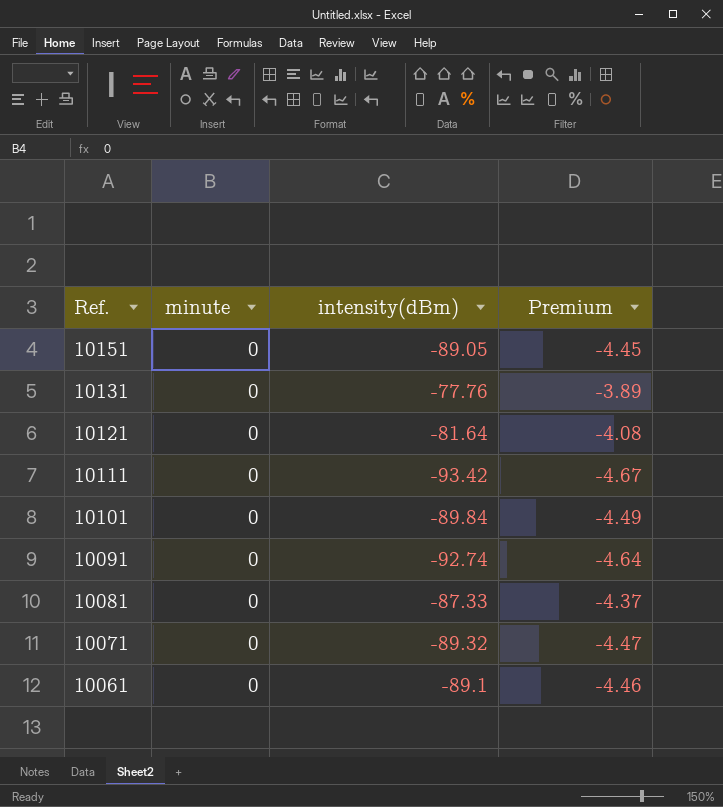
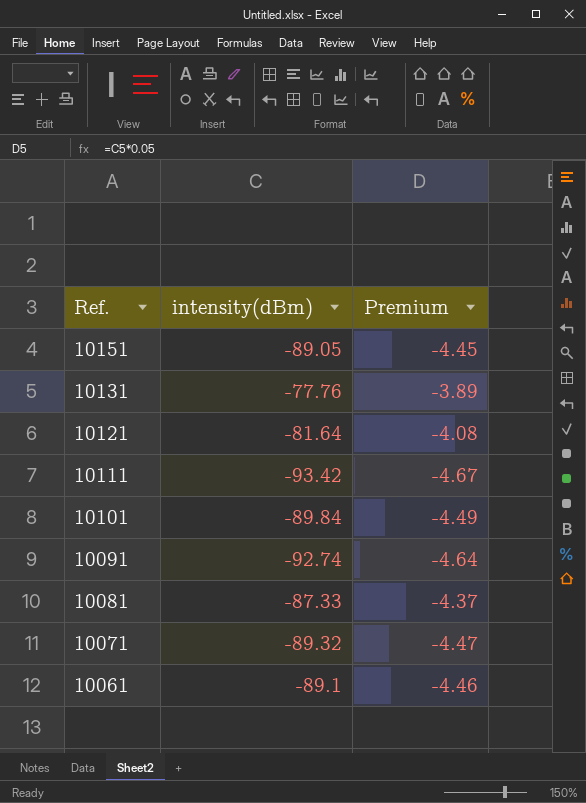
column minute | position: 2 -> none

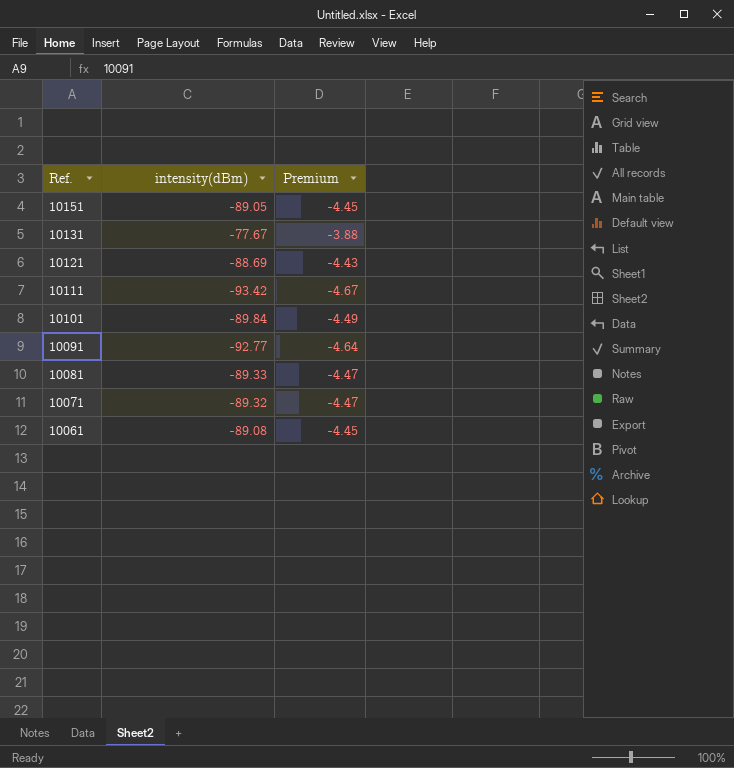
10131 | intensity(dBm): -77.76 -> -77.67
10131 | Premium: -3.89 -> -3.88
10121 | intensity(dBm): -81.64 -> -88.69
10121 | Premium: -4.08 -> -4.43
10091 | intensity(dBm): -92.74 -> -92.77
10081 | intensity(dBm): -87.33 -> -89.33
10081 | Premium: -4.37 -> -4.47
10061 | intensity(dBm): -89.1 -> -89.08
10061 | Premium: -4.46 -> -4.45

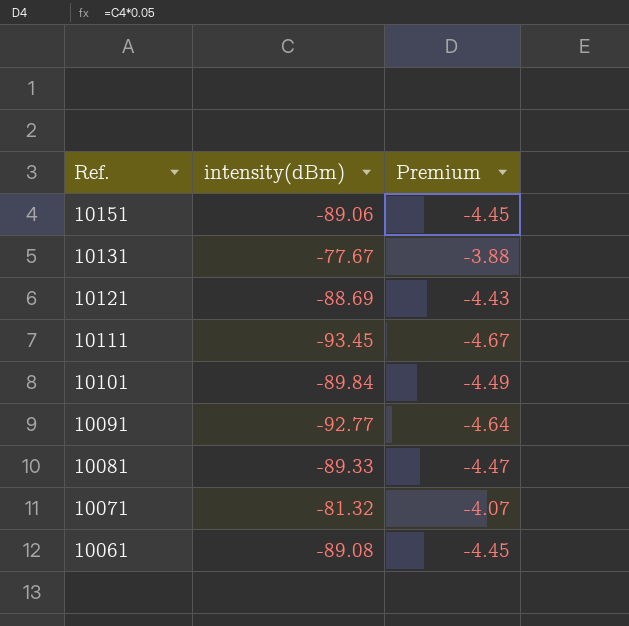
10151 | intensity(dBm): -89.05 -> -89.06
10111 | intensity(dBm): -93.42 -> -93.45
10071 | intensity(dBm): -89.32 -> -81.32
10071 | Premium: -4.47 -> -4.07

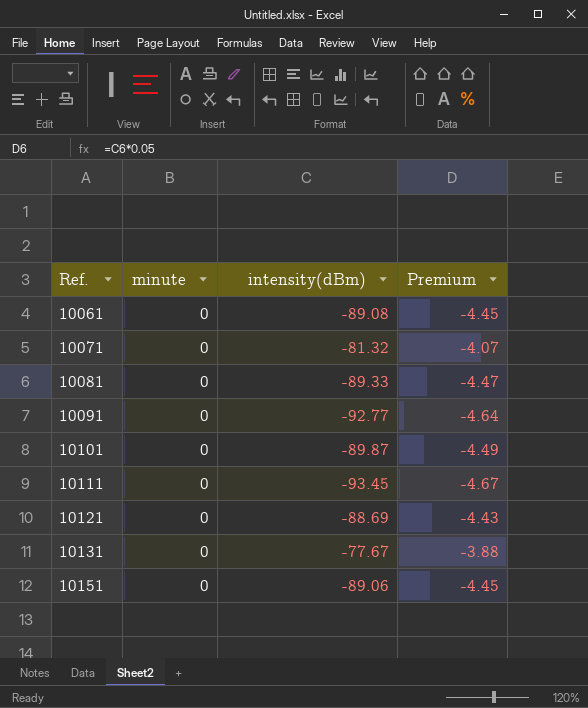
row order: Ref. descending -> Ref. ascending
column minute | position: none -> 2
10101 | intensity(dBm): -89.84 -> -89.87

